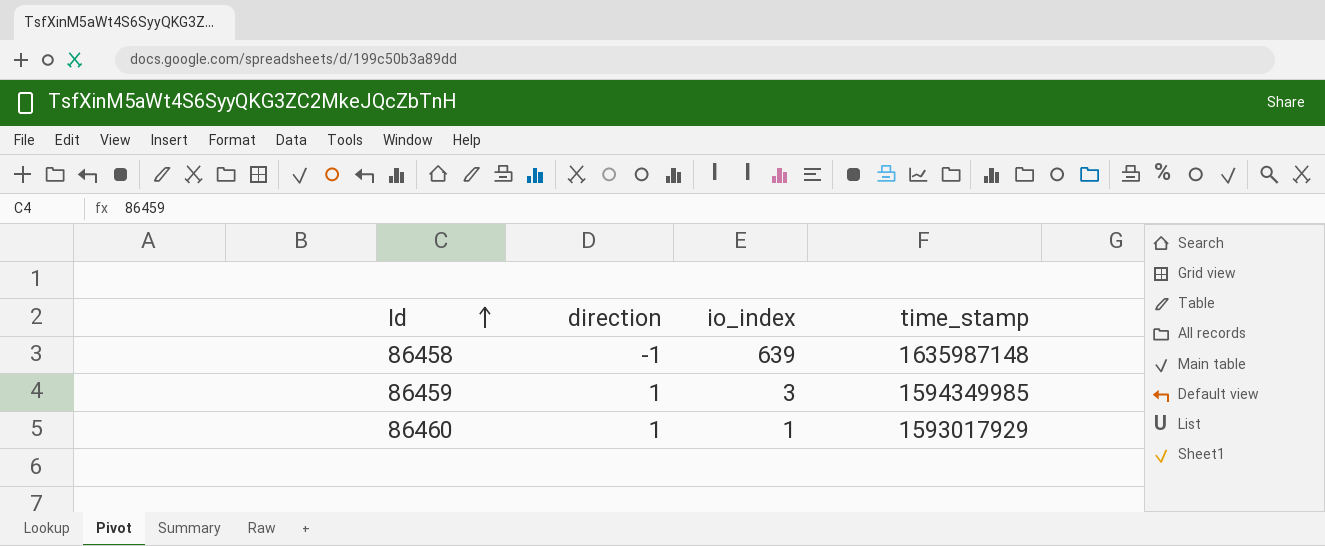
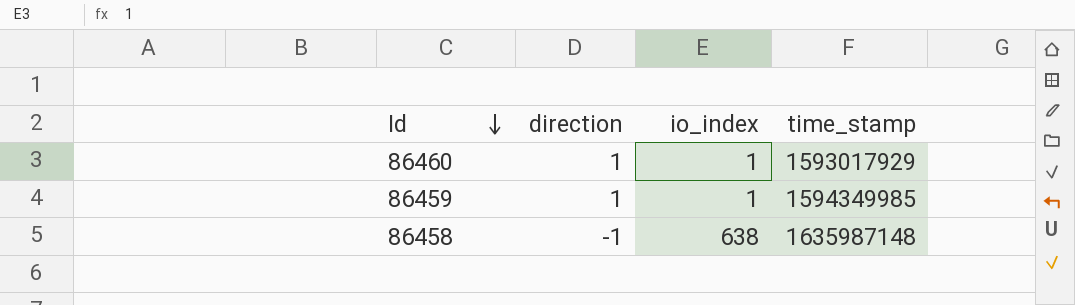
row order: Id ascending -> Id descending
86459 | io_index: 3 -> 1
86458 | io_index: 639 -> 638

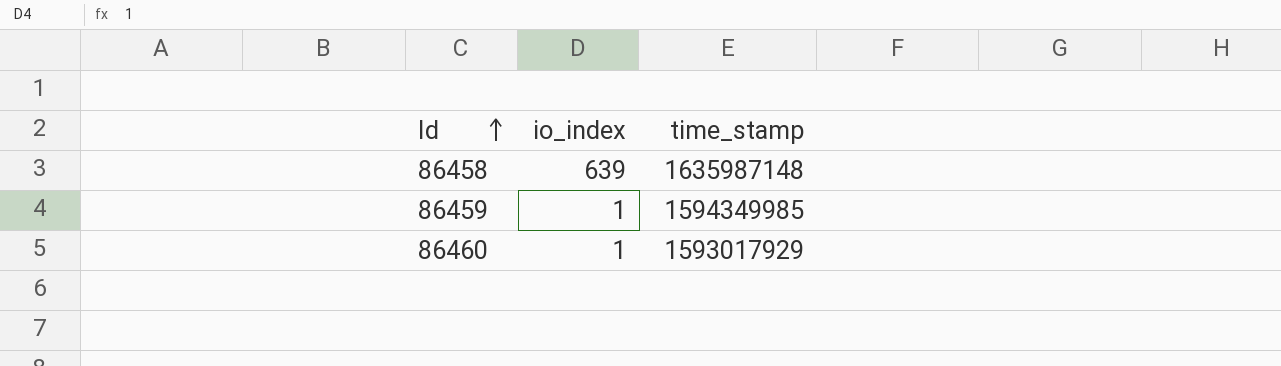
row order: Id descending -> Id ascending
column direction | position: 2 -> none
86458 | io_index: 638 -> 639

